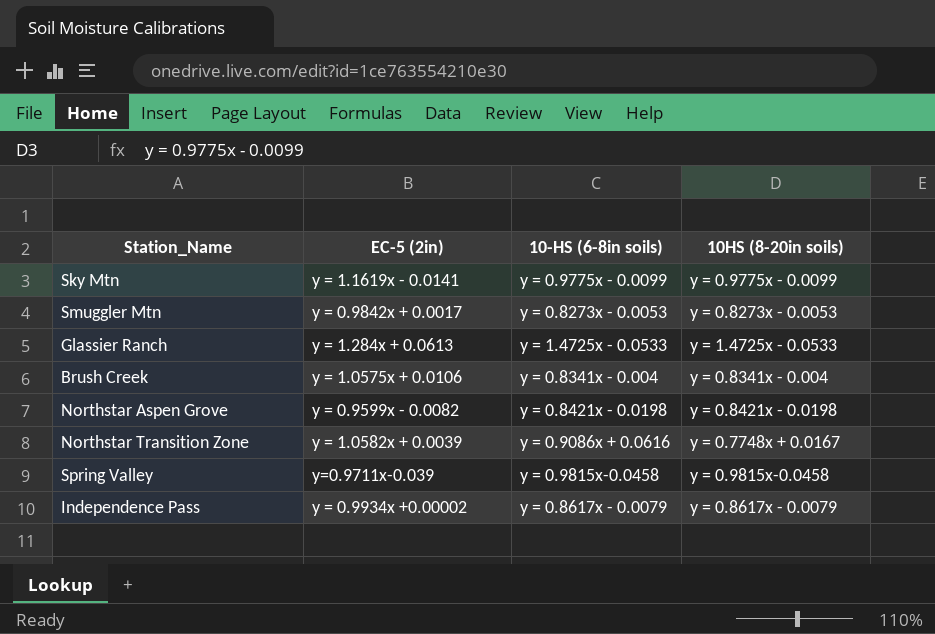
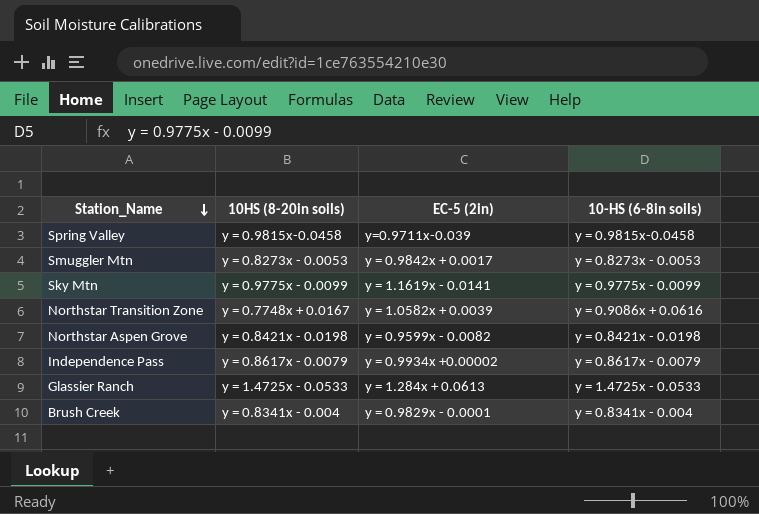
row order: none -> Station_Name descending
column 10HS (8-20in soils) | position: 4 -> 2
Brush Creek | EC-5 (2in): y = 1.0575x + 0.0106 -> y = 0.9829x - 0.0001

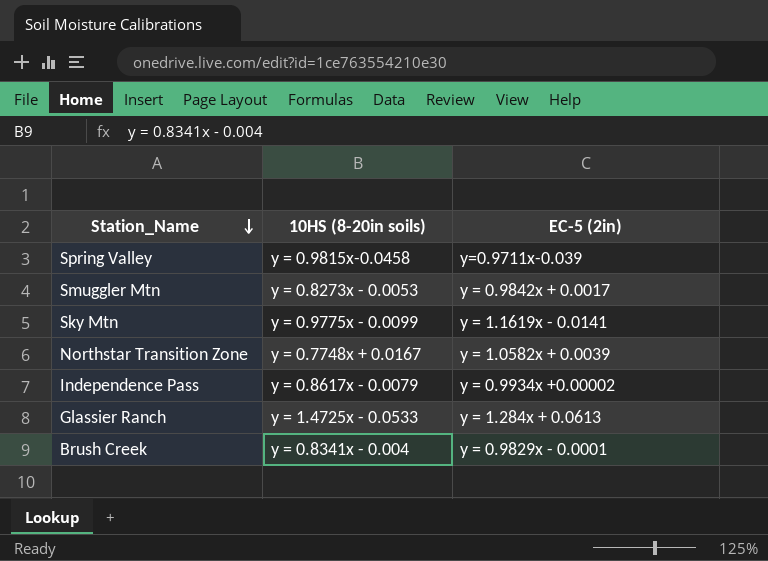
column 10-HS (6-8in soils) | position: 4 -> none
row Northstar Aspen Grove: y = 0.8421x - 0.0198 | y = 0.9599x - 0.0082 | y = 0.8421x - 0.0198 -> none

